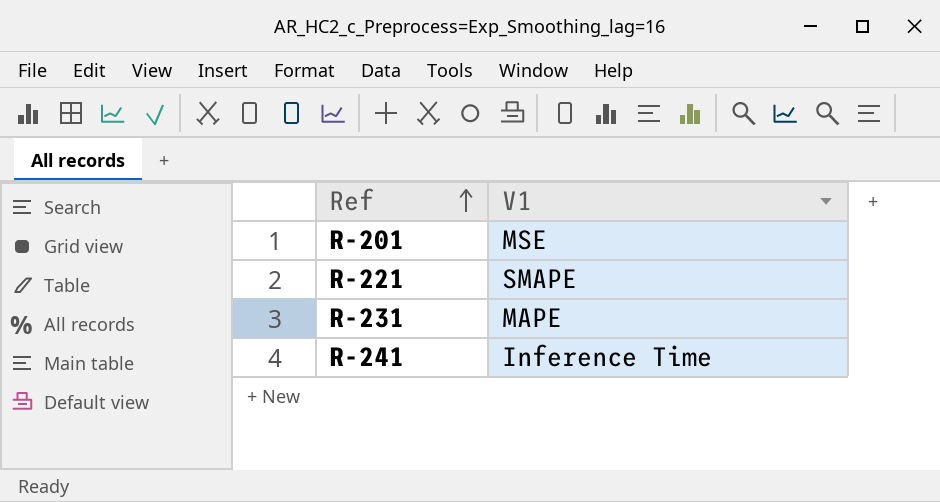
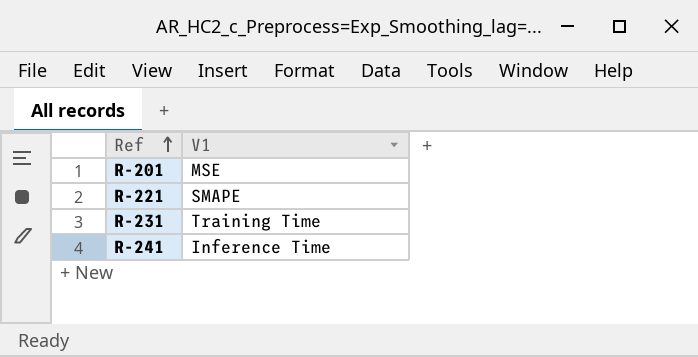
R-231 | V1: MAPE -> Training Time

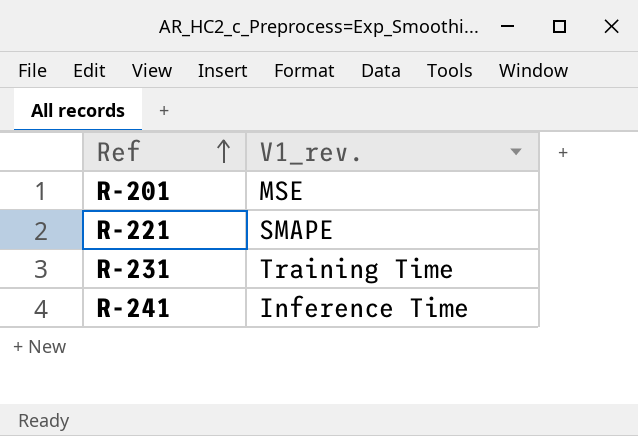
column name: V1 -> V1_rev.

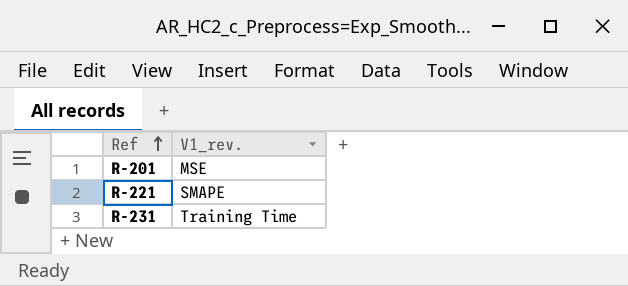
row R-241: Inference Time -> none

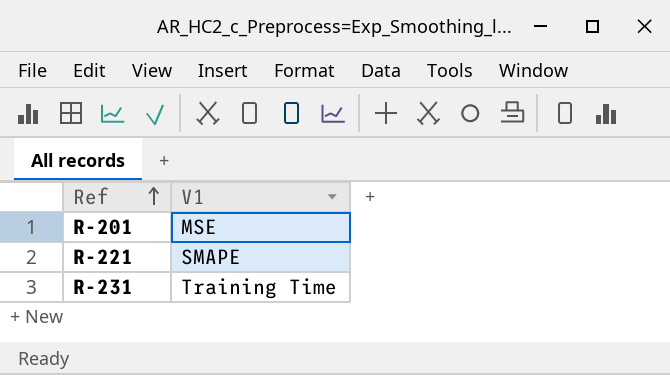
column name: V1_rev. -> V1

